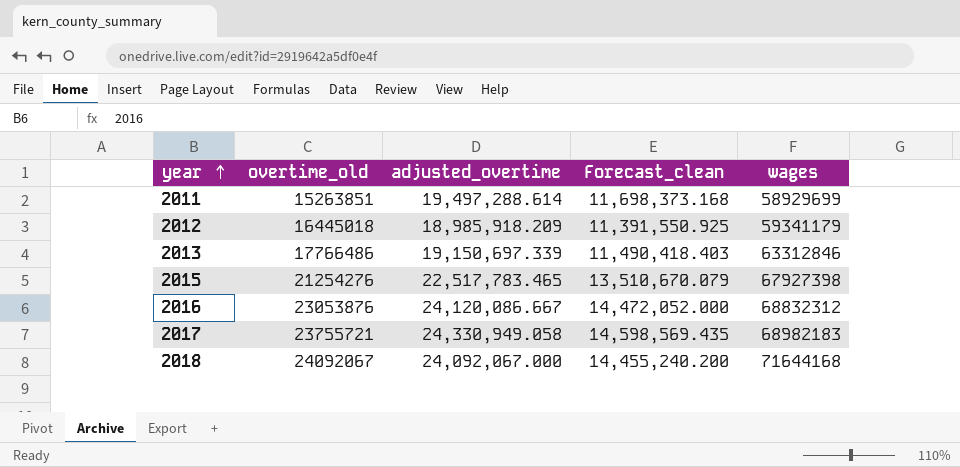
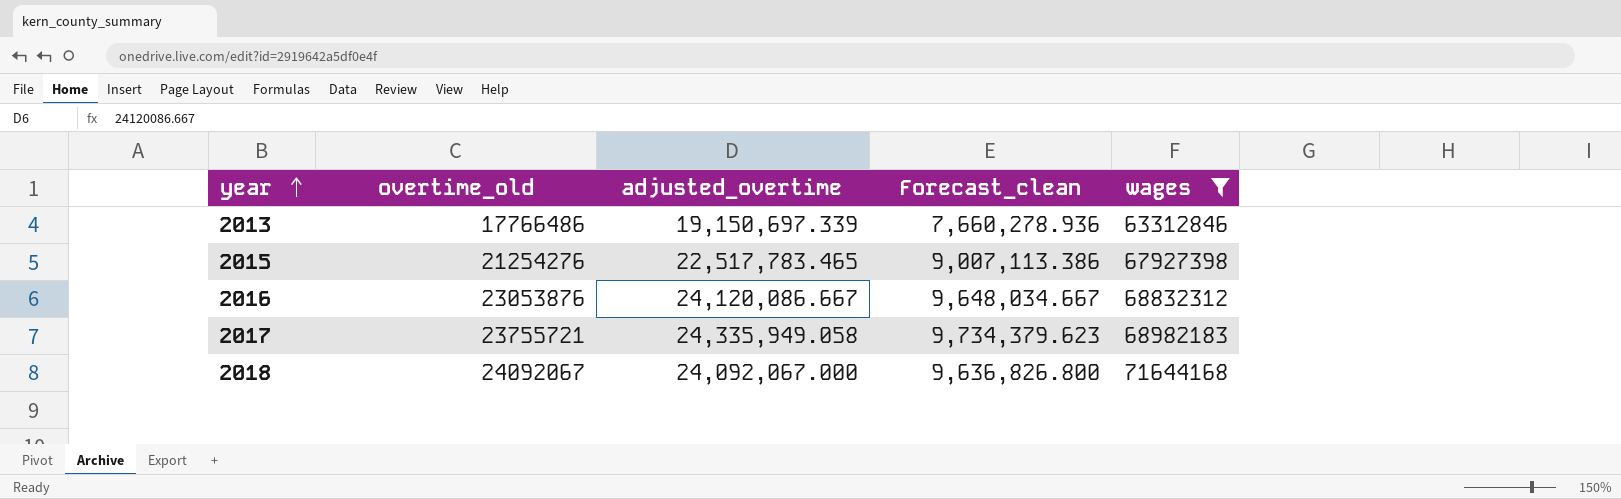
filter: none -> wages >= 63312846
column Forecast_clean | formula: [adjusted_overtime] * 0.6 -> [adjusted_overtime] * 0.4
2017 | adjusted_overtime: 24,330,949.058 -> 24,335,949.058

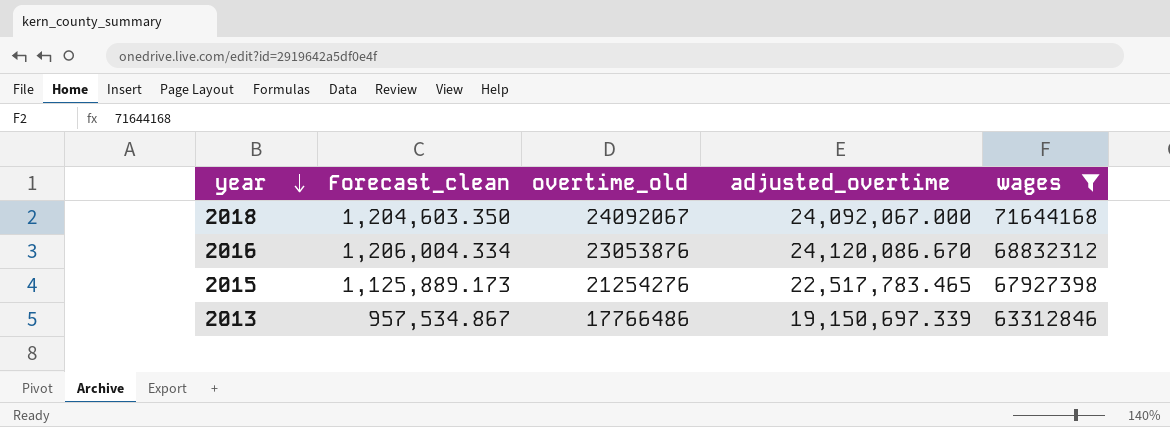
row order: year ascending -> year descending
column Forecast_clean | formula: [adjusted_overtime] * 0.4 -> [adjusted_overtime] * 0.05
column Forecast_clean | position: 4 -> 2
row 2017: 23755721 | 24,335,949.058 | 9,734,379.623 | 68982183 -> none
2016 | adjusted_overtime: 24,120,086.667 -> 24,120,086.670

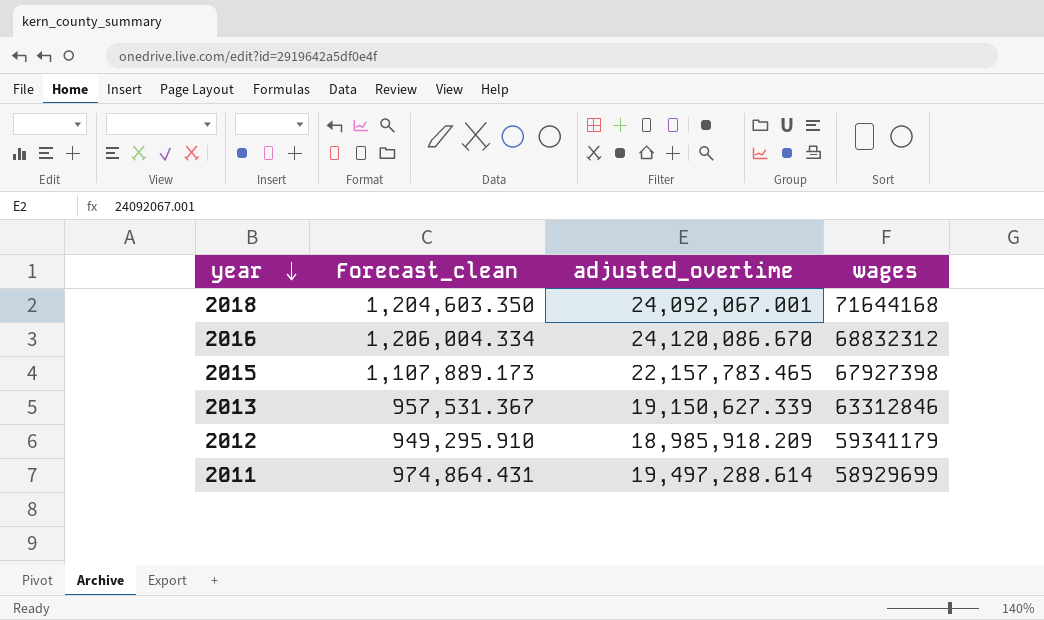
filter: wages >= 63312846 -> none
column overtime_old | position: 3 -> none
2018 | adjusted_overtime: 24,092,067.000 -> 24,092,067.001
2015 | Forecast_clean: 1,125,889.173 -> 1,107,889.173
2015 | adjusted_overtime: 22,517,783.465 -> 22,157,783.465
2013 | Forecast_clean: 957,534.867 -> 957,531.367
2013 | adjusted_overtime: 19,150,697.339 -> 19,150,627.339

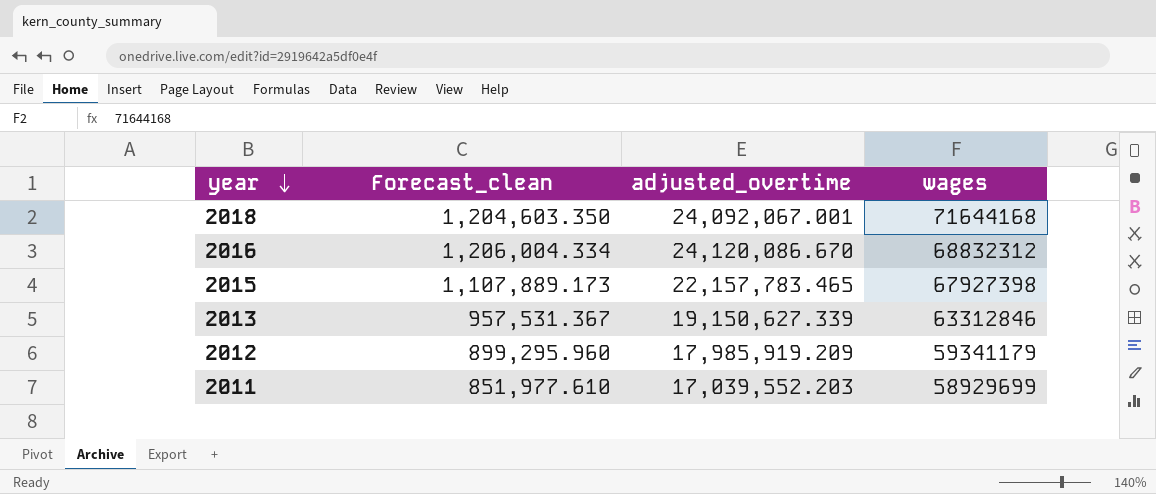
2012 | Forecast_clean: 949,295.910 -> 899,295.960
2012 | adjusted_overtime: 18,985,918.209 -> 17,985,919.209
2011 | Forecast_clean: 974,864.431 -> 851,977.610
2011 | adjusted_overtime: 19,497,288.614 -> 17,039,552.203

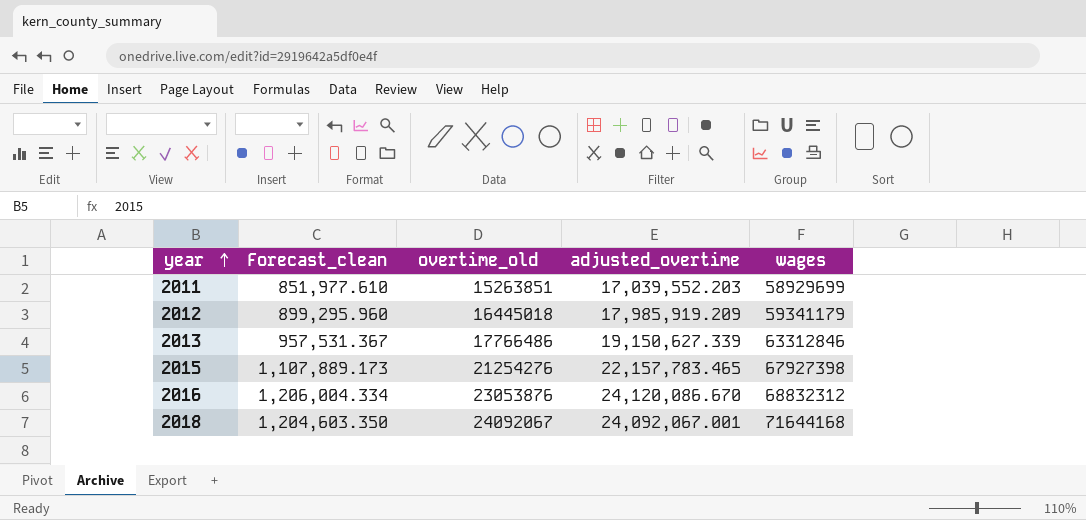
row order: year descending -> year ascending
column overtime_old | position: none -> 3

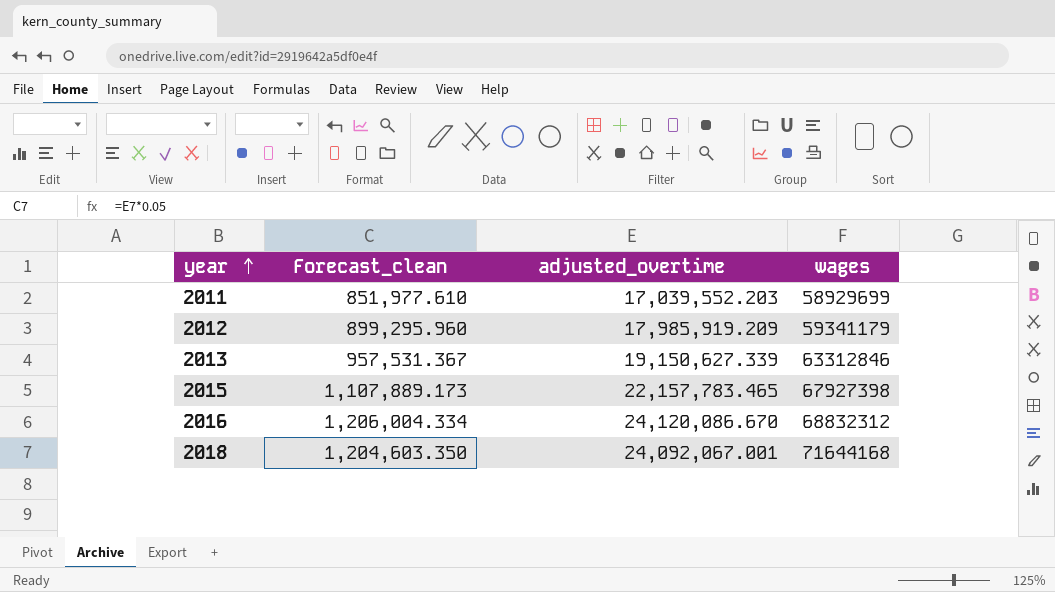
column overtime_old | position: 3 -> none

